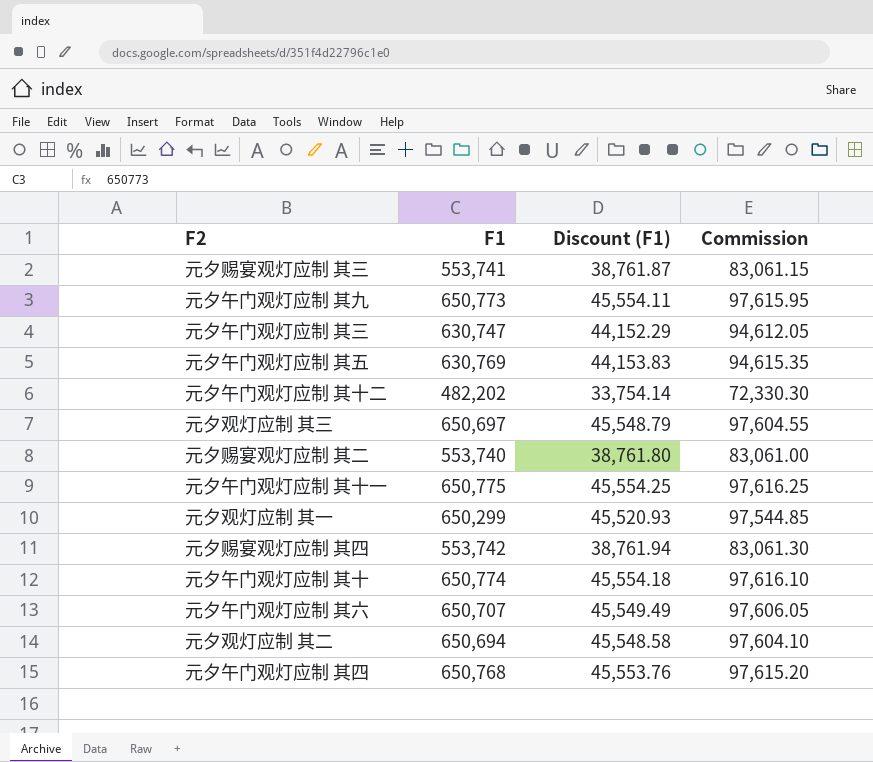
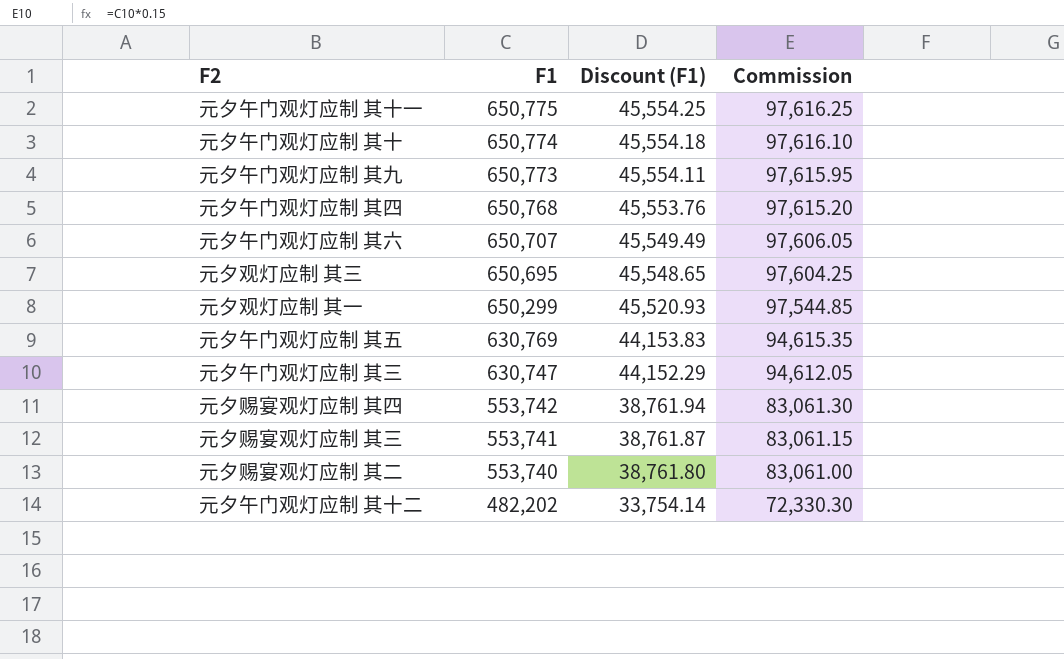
row order: none -> F1 descending
row 元夕观灯应制 其二: 650,694 | 45,548.58 | 97,604.10 -> none
元夕观灯应制 其三 | F1: 650,697 -> 650,695
元夕观灯应制 其三 | Discount (F1): 45,548.79 -> 45,548.65
元夕观灯应制 其三 | Commission: 97,604.55 -> 97,604.25

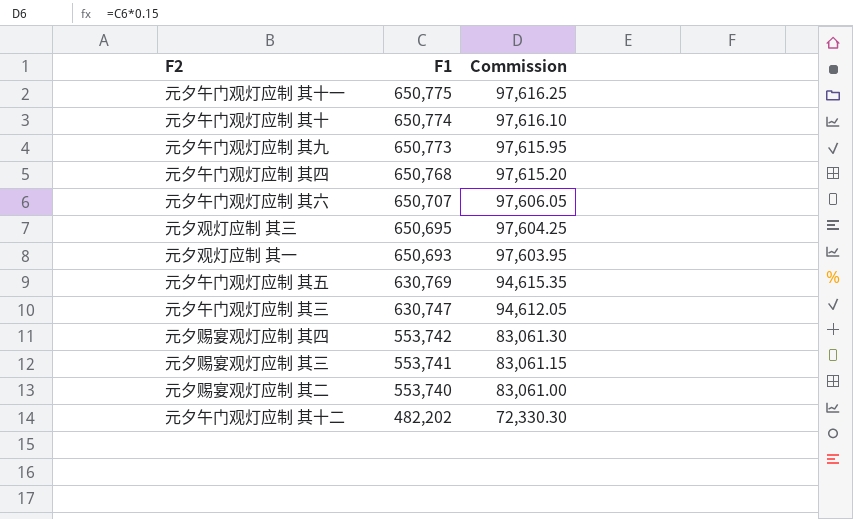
column Discount (F1) | formula: [F1] * 0.07 -> none
元夕观灯应制 其一 | F1: 650,299 -> 650,693
元夕观灯应制 其一 | Commission: 97,544.85 -> 97,603.95

